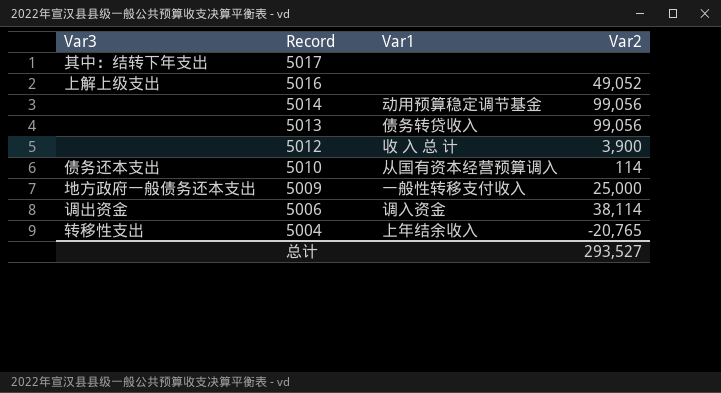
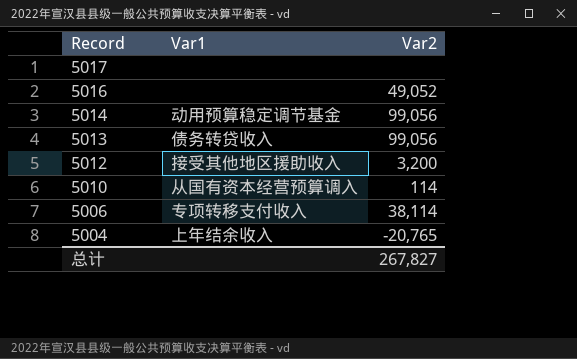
column Var3 | position: 1 -> none
row 5009: 地方政府一般债务还本支出 | 一般性转移支付收入 | 25,000 -> none
5012 | Var1: 收 入 总 计 -> 接受其他地区援助收入
5012 | Var2: 3,900 -> 3,200
5006 | Var1: 调入资金 -> 专项转移支付收入
总计 | Var2: 293,527 -> 267,827

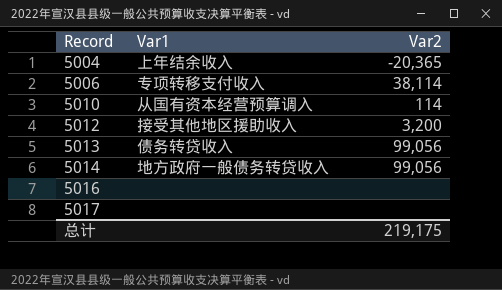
row order: Record descending -> Record ascending
5004 | Var2: -20,765 -> -20,365
5014 | Var1: 动用预算稳定调节基金 -> 地方政府一般债务转贷收入
5016 | Var2: 49,052 -> none
总计 | Var2: 267,827 -> 219,175

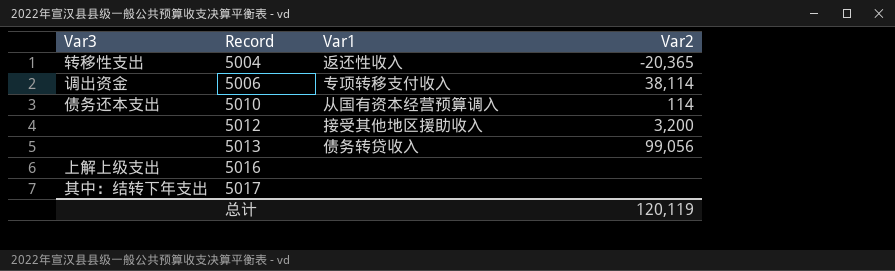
column Var3 | position: none -> 1
row 5014: 地方政府一般债务转贷收入 | 99,056 -> none
5004 | Var1: 上年结余收入 -> 返还性收入
总计 | Var2: 219,175 -> 120,119

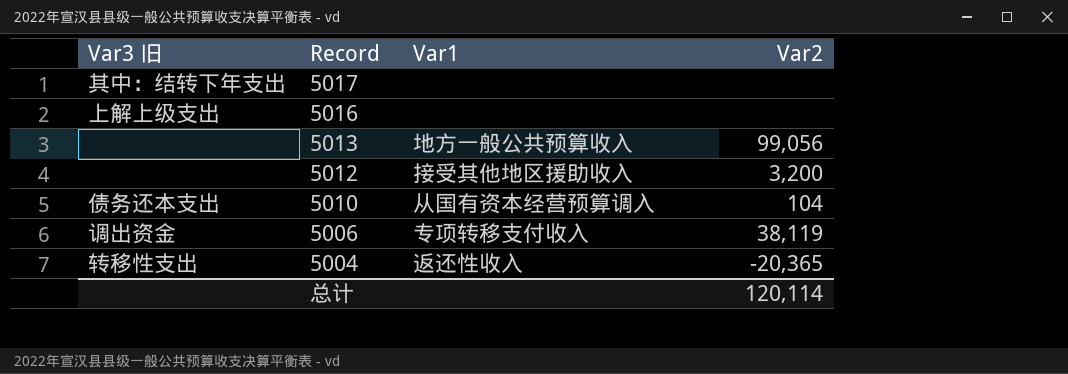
row order: Record ascending -> Record descending
column name: Var3 -> Var3 旧
5013 | Var1: 债务转贷收入 -> 地方一般公共预算收入
5010 | Var2: 114 -> 104
5006 | Var2: 38,114 -> 38,119
总计 | Var2: 120,119 -> 120,114

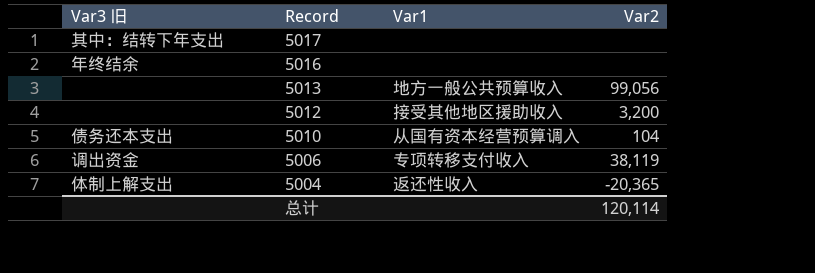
5016 | Var3 旧: 上解上级支出 -> 年终结余
5004 | Var3 旧: 转移性支出 -> 体制上解支出

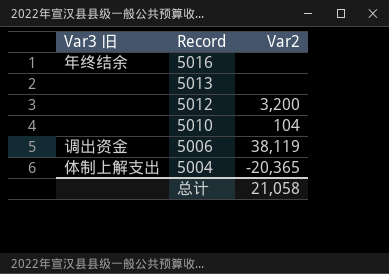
column Var1 | position: 3 -> none
row 5017: 其中：结转下年支出 | none | none -> none
5013 | Var2: 99,056 -> none
5010 | Var3 旧: 债务还本支出 -> none
总计 | Var2: 120,114 -> 21,058

